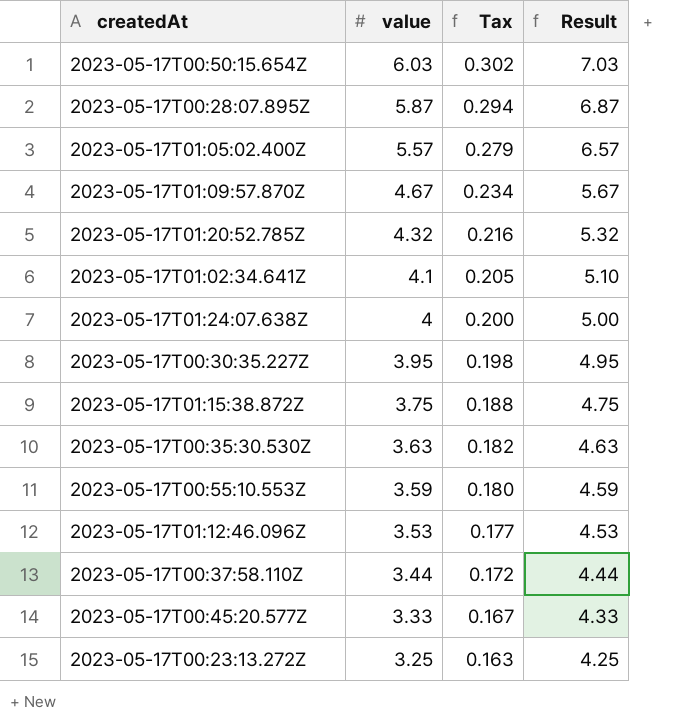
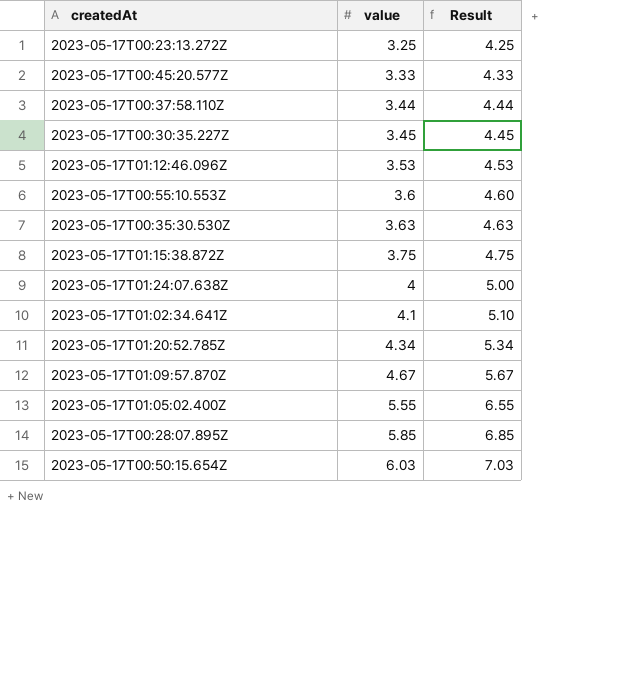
row order: value descending -> value ascending
column Tax | formula: [value] * 0.05 -> none
2023-05-17T00:30:35.227Z | value: 3.95 -> 3.45
2023-05-17T00:30:35.227Z | Result: 4.95 -> 4.45
2023-05-17T00:55:10.553Z | value: 3.59 -> 3.6
2023-05-17T00:55:10.553Z | Result: 4.59 -> 4.60
2023-05-17T01:20:52.785Z | value: 4.32 -> 4.34
2023-05-17T01:20:52.785Z | Result: 5.32 -> 5.34
2023-05-17T01:05:02.400Z | value: 5.57 -> 5.55
2023-05-17T01:05:02.400Z | Result: 6.57 -> 6.55
2023-05-17T00:28:07.895Z | value: 5.87 -> 5.85
2023-05-17T00:28:07.895Z | Result: 6.87 -> 6.85

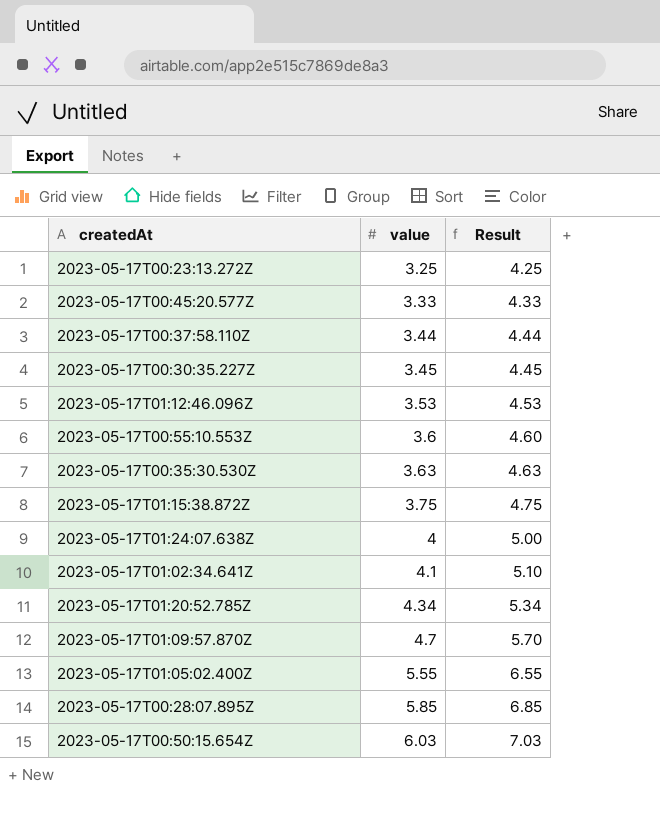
2023-05-17T01:09:57.870Z | value: 4.67 -> 4.7
2023-05-17T01:09:57.870Z | Result: 5.67 -> 5.70

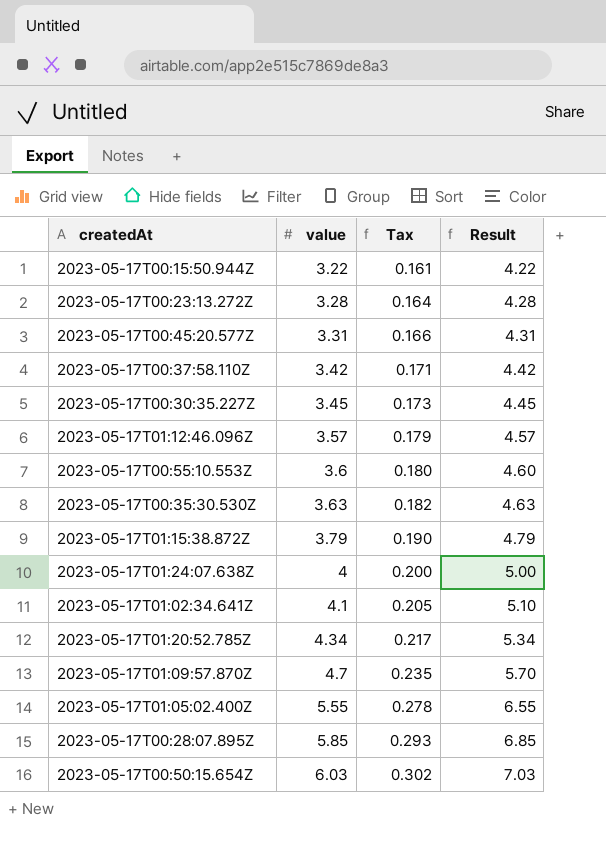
column Tax | formula: none -> [value] * 0.05
row 2023-05-17T00:15:50.944Z: none -> 3.22 | 0.161 | 4.22
2023-05-17T00:23:13.272Z | value: 3.25 -> 3.28
2023-05-17T00:23:13.272Z | Result: 4.25 -> 4.28
2023-05-17T00:45:20.577Z | value: 3.33 -> 3.31
2023-05-17T00:45:20.577Z | Result: 4.33 -> 4.31
2023-05-17T00:37:58.110Z | value: 3.44 -> 3.42
2023-05-17T00:37:58.110Z | Result: 4.44 -> 4.42
2023-05-17T01:12:46.096Z | value: 3.53 -> 3.57
2023-05-17T01:12:46.096Z | Result: 4.53 -> 4.57
2023-05-17T01:15:38.872Z | value: 3.75 -> 3.79
2023-05-17T01:15:38.872Z | Result: 4.75 -> 4.79

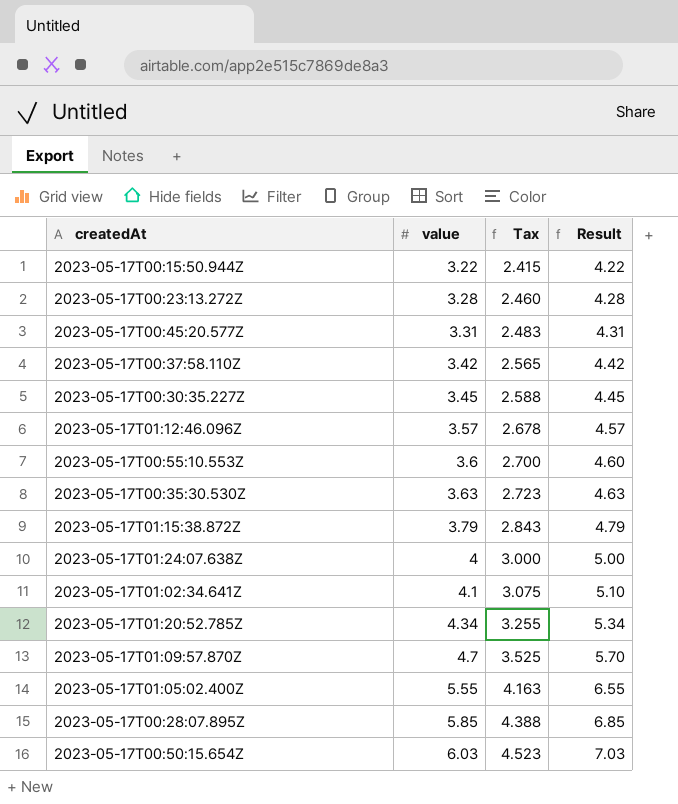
column Tax | formula: [value] * 0.05 -> [value] * 0.75

